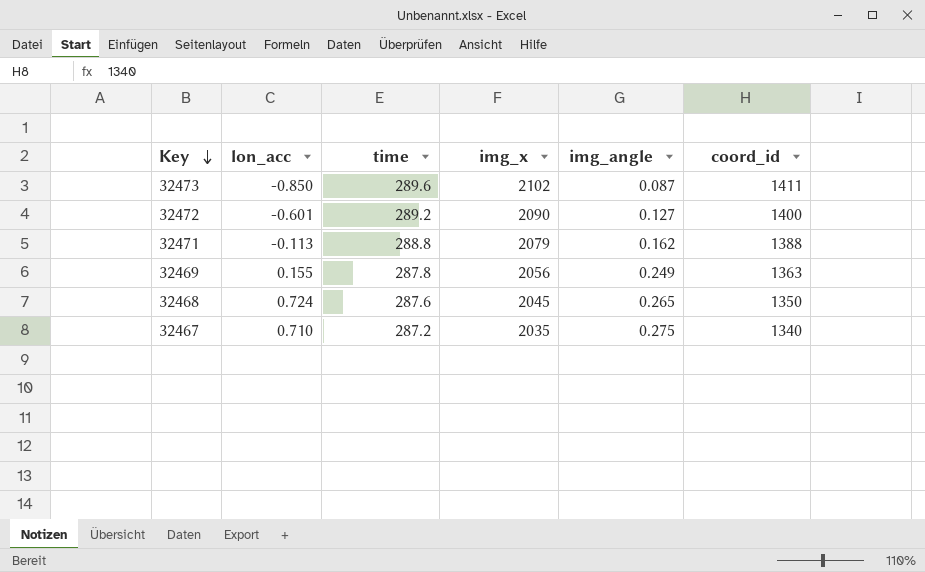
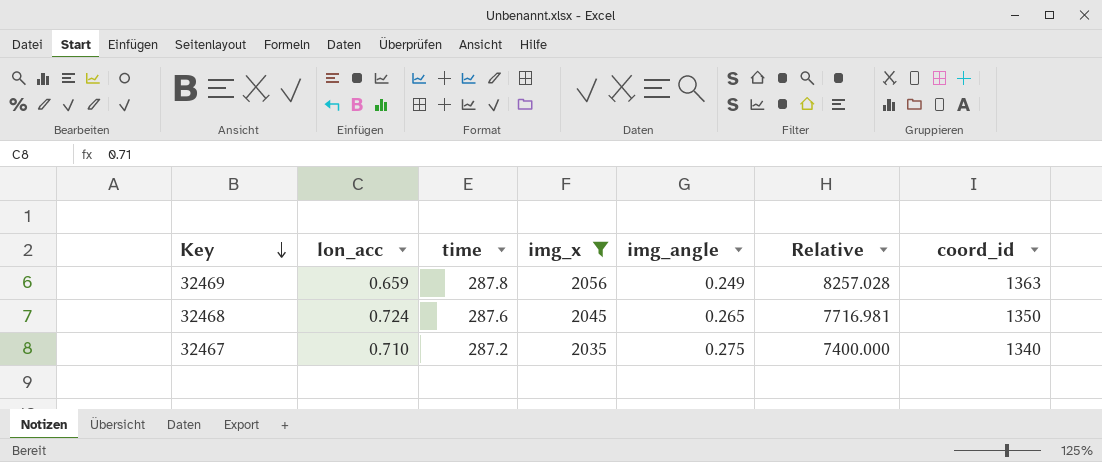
filter: none -> img_x <= 2056
column Relative | formula: none -> [img_x] / [img_angle]
32469 | lon_acc: 0.155 -> 0.659

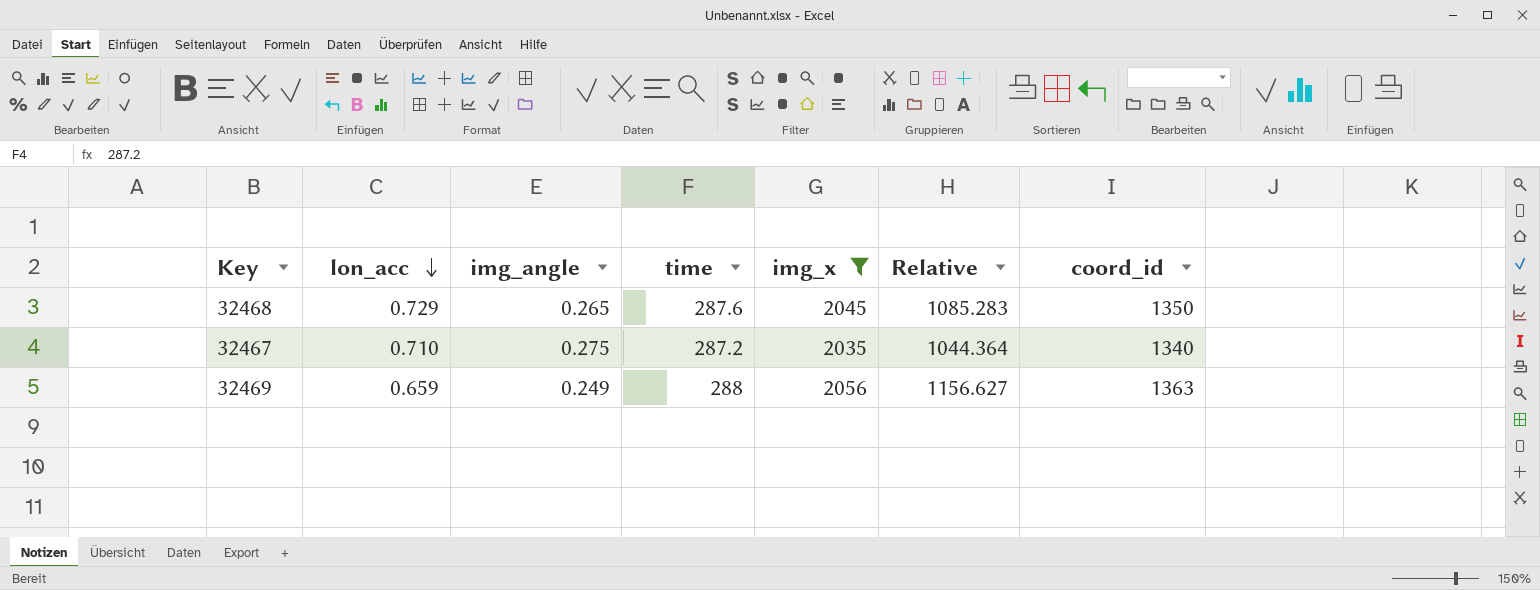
row order: Key descending -> lon_acc descending
column img_angle | position: 5 -> 3
column Relative | formula: [img_x] / [img_angle] -> [time] / [img_angle]
32468 | lon_acc: 0.724 -> 0.729
32469 | time: 287.8 -> 288

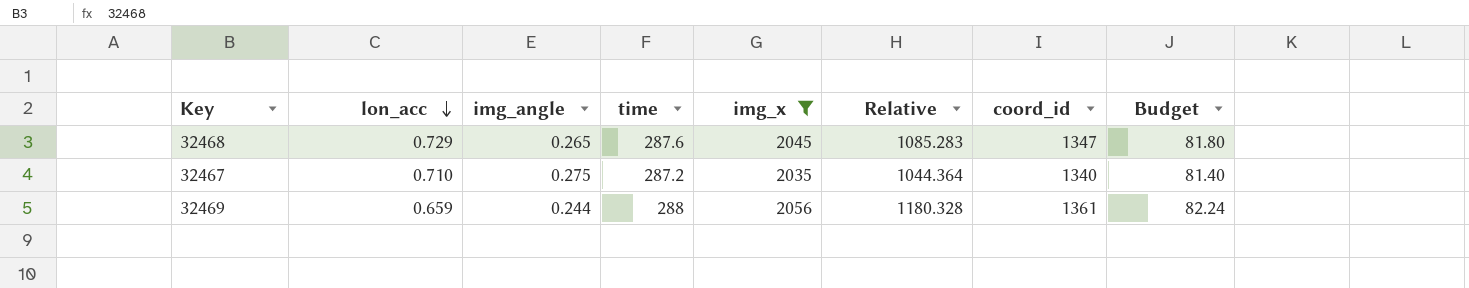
column Budget | formula: none -> [img_x] * 0.04
32468 | coord_id: 1350 -> 1347
32469 | img_angle: 0.249 -> 0.244
32469 | Relative: 1156.627 -> 1180.328
32469 | coord_id: 1363 -> 1361

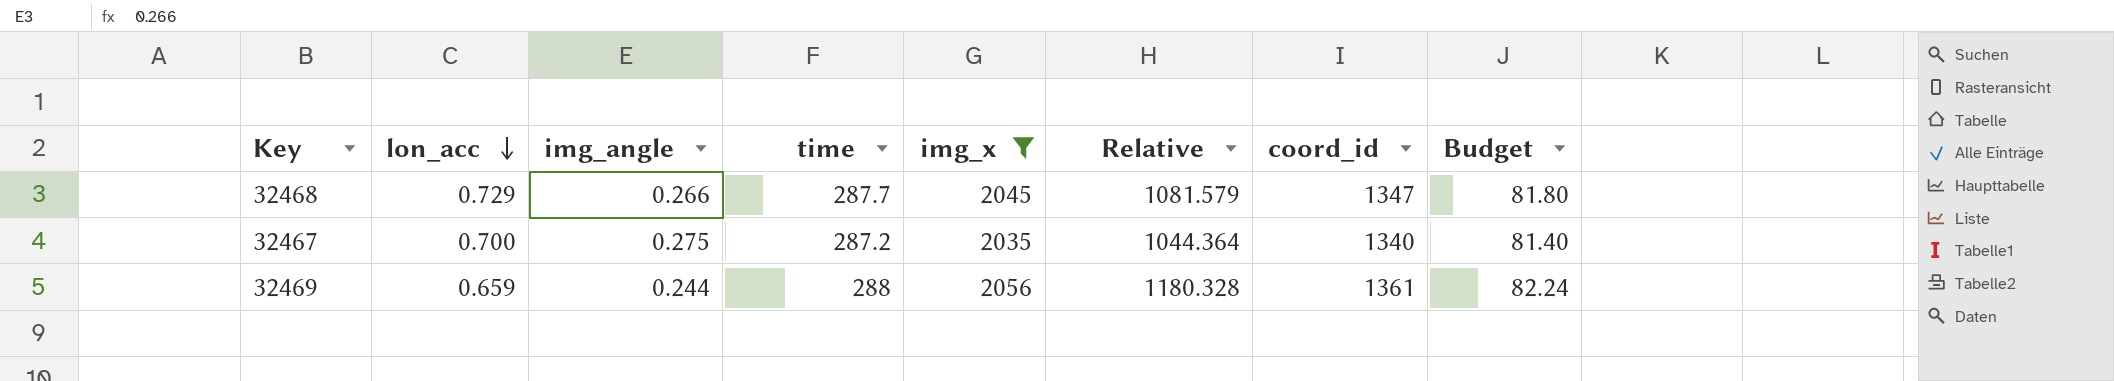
32468 | img_angle: 0.265 -> 0.266
32468 | time: 287.6 -> 287.7
32468 | Relative: 1085.283 -> 1081.579
32467 | lon_acc: 0.710 -> 0.700

